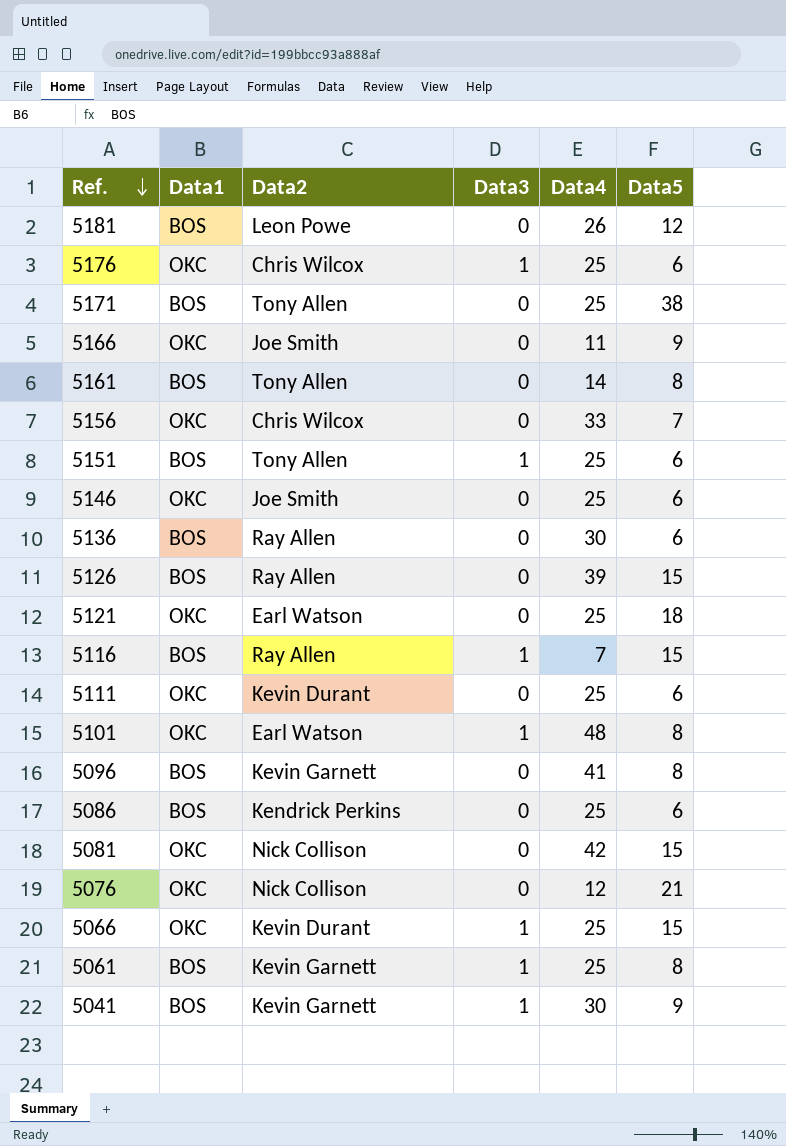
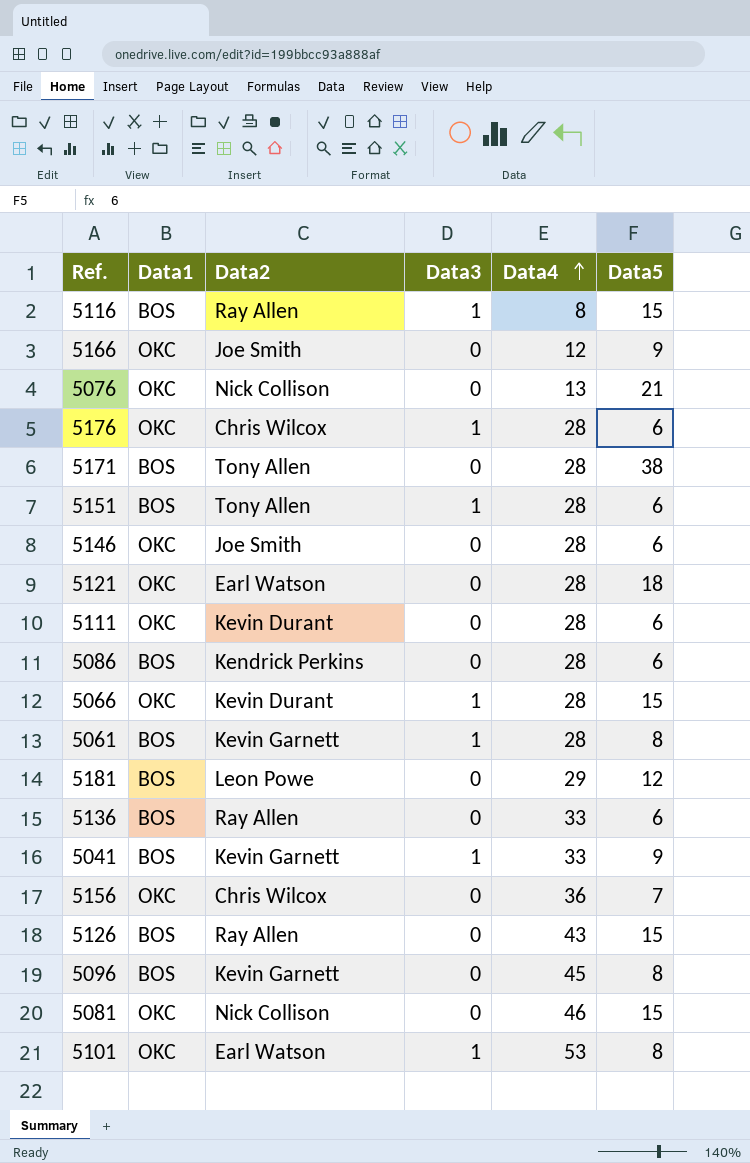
row order: Ref. descending -> Data4 ascending
row 5161: BOS | Tony Allen | 0 | 14 | 8 -> none
5116 | Data4: 7 -> 8
5166 | Data4: 11 -> 12
5076 | Data4: 12 -> 13
5176 | Data4: 25 -> 28
5171 | Data4: 25 -> 28
5151 | Data4: 25 -> 28
5146 | Data4: 25 -> 28
5121 | Data4: 25 -> 28
5111 | Data4: 25 -> 28
5086 | Data4: 25 -> 28
5066 | Data4: 25 -> 28
5061 | Data4: 25 -> 28
5181 | Data4: 26 -> 29
5136 | Data4: 30 -> 33
5041 | Data4: 30 -> 33
5156 | Data4: 33 -> 36
5126 | Data4: 39 -> 43
5096 | Data4: 41 -> 45
5081 | Data4: 42 -> 46
5101 | Data4: 48 -> 53

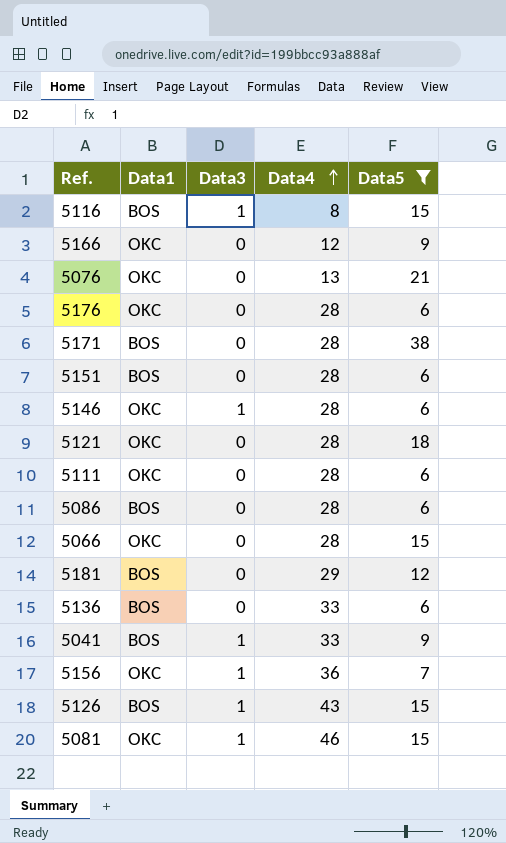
filter: none -> Data5 != 8
column Data2 | position: 3 -> none
5176 | Data3: 1 -> 0
5151 | Data3: 1 -> 0
5146 | Data3: 0 -> 1
5066 | Data3: 1 -> 0
5156 | Data3: 0 -> 1
5126 | Data3: 0 -> 1
5081 | Data3: 0 -> 1

